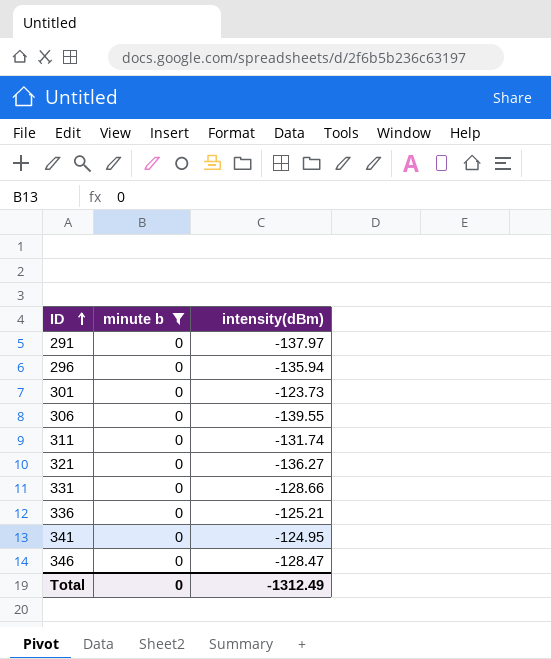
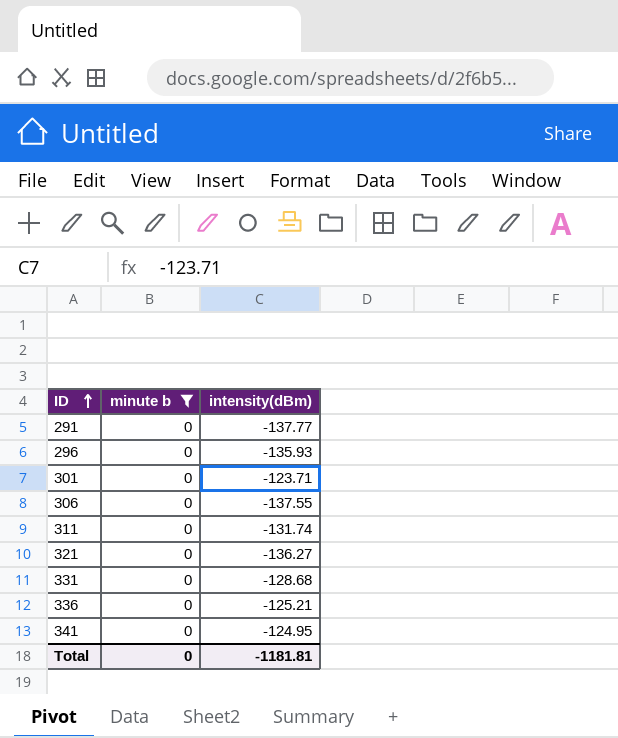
row 346: 0 | -128.47 -> none
291 | intensity(dBm): -137.97 -> -137.77
296 | intensity(dBm): -135.94 -> -135.93
301 | intensity(dBm): -123.73 -> -123.71
306 | intensity(dBm): -139.55 -> -137.55
331 | intensity(dBm): -128.66 -> -128.68
Total | intensity(dBm): -1312.49 -> -1181.81

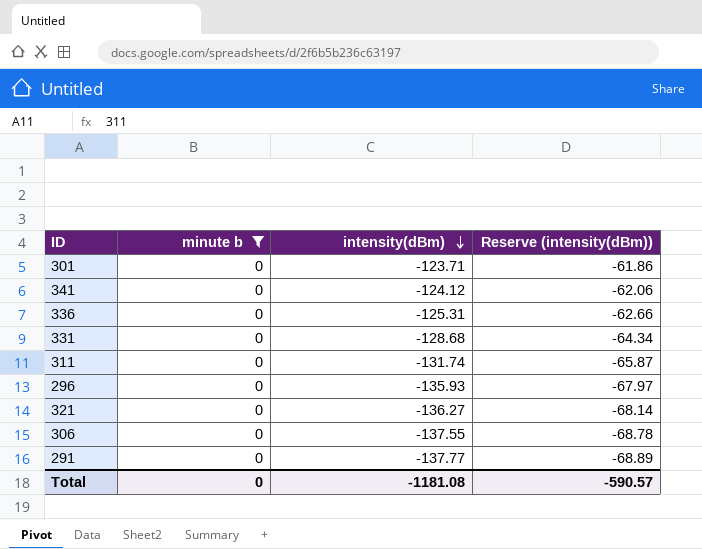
row order: ID ascending -> intensity(dBm) descending
column Reserve (intensity(dBm)) | formula: none -> [intensity(dBm)] * 0.5
341 | intensity(dBm): -124.95 -> -124.12
336 | intensity(dBm): -125.21 -> -125.31
Total | intensity(dBm): -1181.81 -> -1181.08

